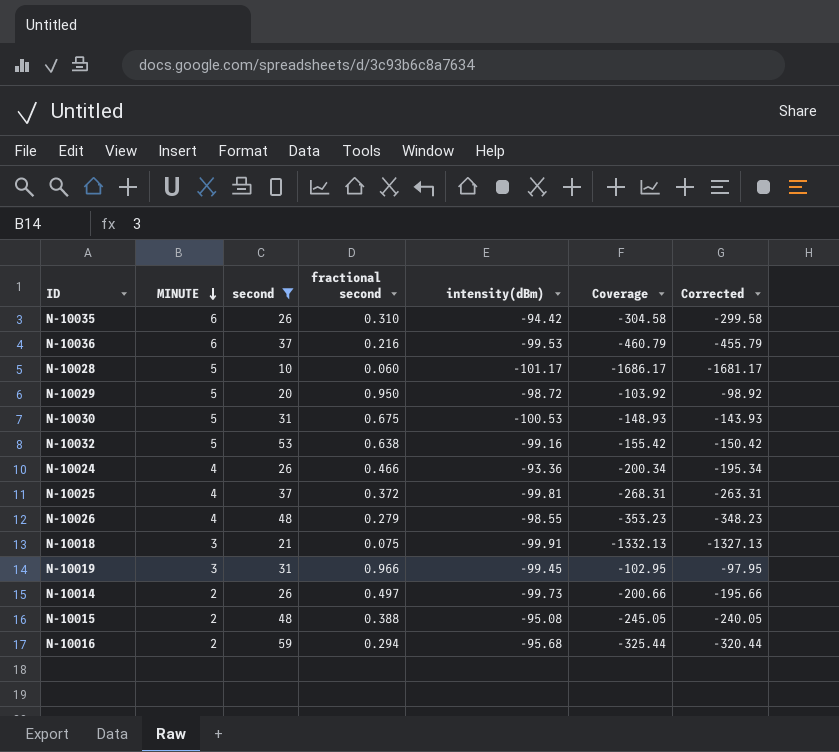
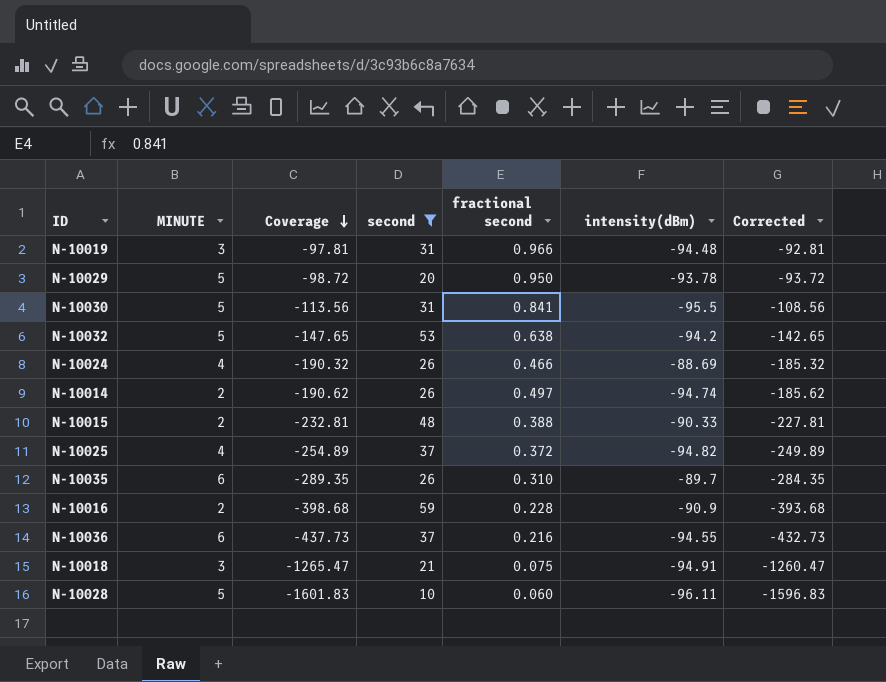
row order: MINUTE descending -> Coverage descending
column Coverage | position: 6 -> 3
row N-10026: 4 | 48 | 0.279 | -98.55 | -353.23 | -348.23 -> none
N-10019 | Coverage: -102.95 -> -97.81
N-10019 | intensity(dBm): -99.45 -> -94.48
N-10019 | Corrected: -97.95 -> -92.81
N-10029 | Coverage: -103.92 -> -98.72
N-10029 | intensity(dBm): -98.72 -> -93.78
N-10029 | Corrected: -98.92 -> -93.72
N-10030 | Coverage: -148.93 -> -113.56
N-10030 | fractional second: 0.675 -> 0.841
N-10030 | intensity(dBm): -100.53 -> -95.5
N-10030 | Corrected: -143.93 -> -108.56
N-10032 | Coverage: -155.42 -> -147.65
N-10032 | intensity(dBm): -99.16 -> -94.2
N-10032 | Corrected: -150.42 -> -142.65
N-10024 | Coverage: -200.34 -> -190.32
N-10024 | intensity(dBm): -93.36 -> -88.69
N-10024 | Corrected: -195.34 -> -185.32
N-10014 | Coverage: -200.66 -> -190.62
N-10014 | intensity(dBm): -99.73 -> -94.74
N-10014 | Corrected: -195.66 -> -185.62
N-10015 | Coverage: -245.05 -> -232.81
N-10015 | intensity(dBm): -95.08 -> -90.33
N-10015 | Corrected: -240.05 -> -227.81
N-10025 | Coverage: -268.31 -> -254.89
N-10025 | intensity(dBm): -99.81 -> -94.82
N-10025 | Corrected: -263.31 -> -249.89
N-10035 | Coverage: -304.58 -> -289.35
N-10035 | intensity(dBm): -94.42 -> -89.7
N-10035 | Corrected: -299.58 -> -284.35
N-10016 | Coverage: -325.44 -> -398.68
N-10016 | fractional second: 0.294 -> 0.228
N-10016 | intensity(dBm): -95.68 -> -90.9
N-10016 | Corrected: -320.44 -> -393.68
N-10036 | Coverage: -460.79 -> -437.73
N-10036 | intensity(dBm): -99.53 -> -94.55
N-10036 | Corrected: -455.79 -> -432.73
N-10018 | Coverage: -1332.13 -> -1265.47
N-10018 | intensity(dBm): -99.91 -> -94.91
N-10018 | Corrected: -1327.13 -> -1260.47
N-10028 | Coverage: -1686.17 -> -1601.83
N-10028 | intensity(dBm): -101.17 -> -96.11
N-10028 | Corrected: -1681.17 -> -1596.83

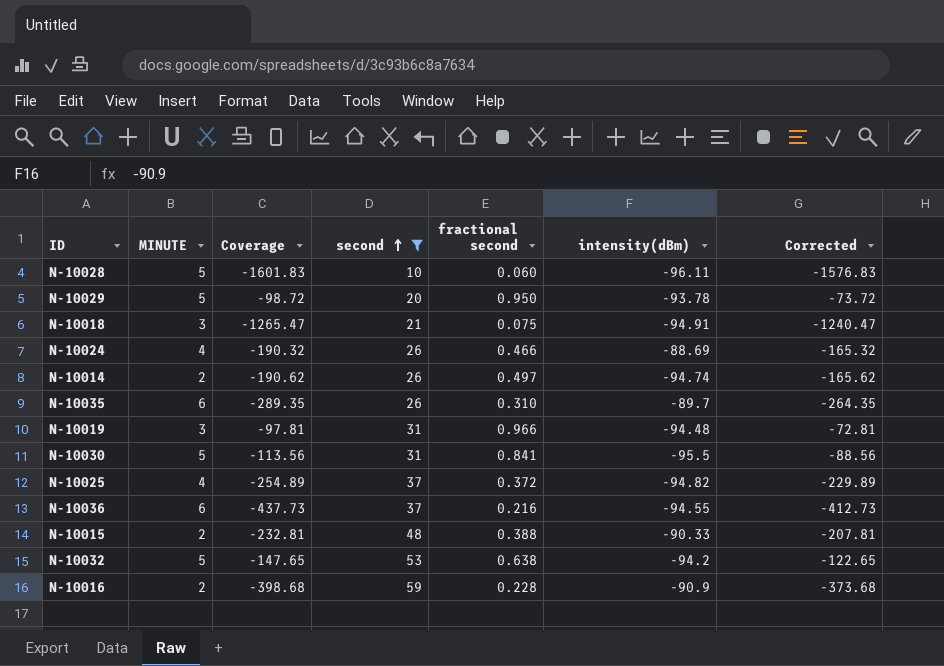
row order: Coverage descending -> second ascending
column Corrected | formula: [Coverage] + 5 -> [Coverage] + 25

